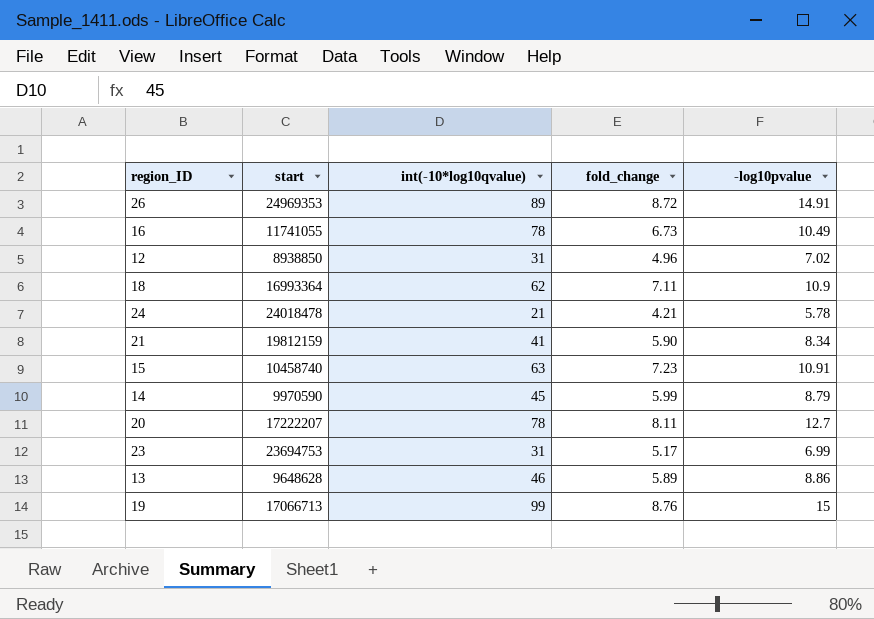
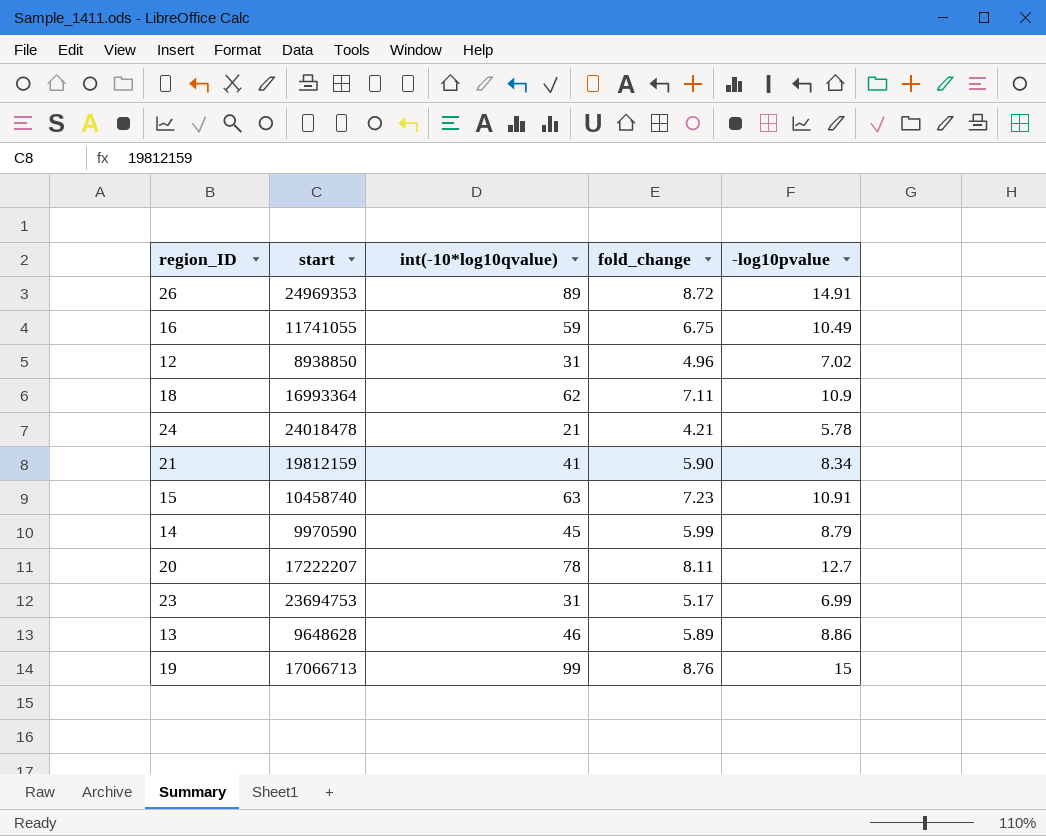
16 | int(-10*log10qvalue): 78 -> 59
16 | fold_change: 6.73 -> 6.75

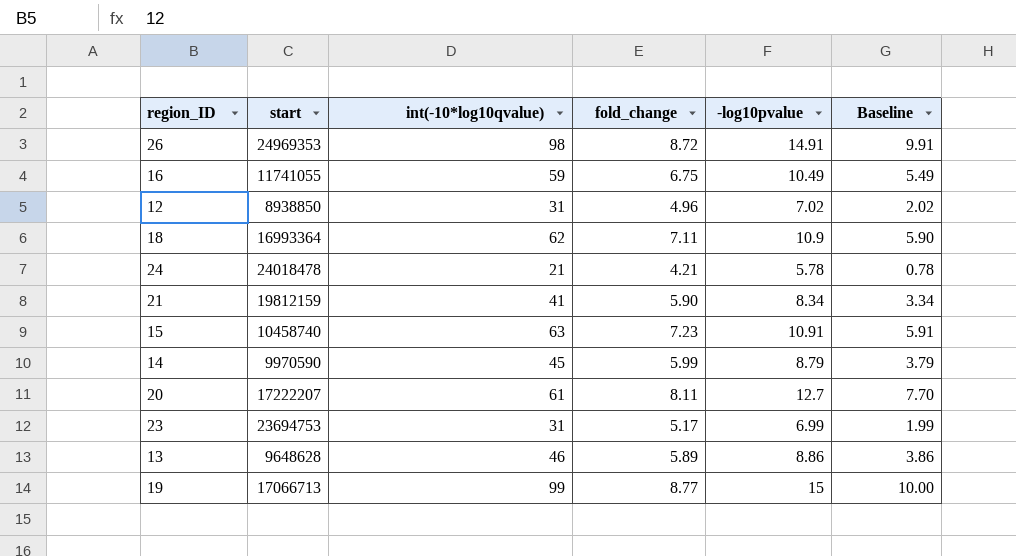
column Baseline | formula: none -> [-log10pvalue] - 5
26 | int(-10*log10qvalue): 89 -> 98
20 | int(-10*log10qvalue): 78 -> 61
19 | fold_change: 8.76 -> 8.77

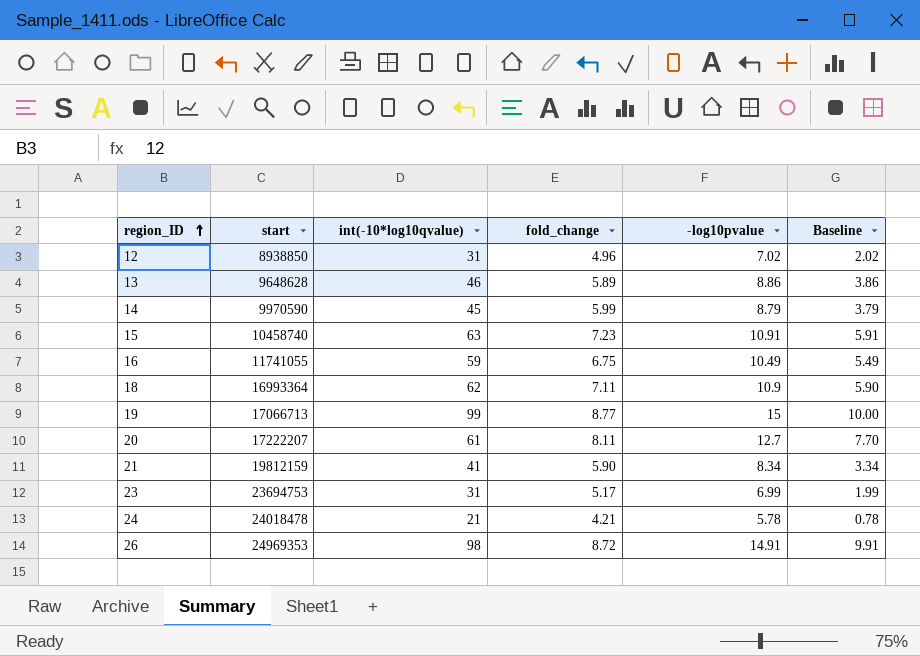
row order: none -> region_ID ascending

